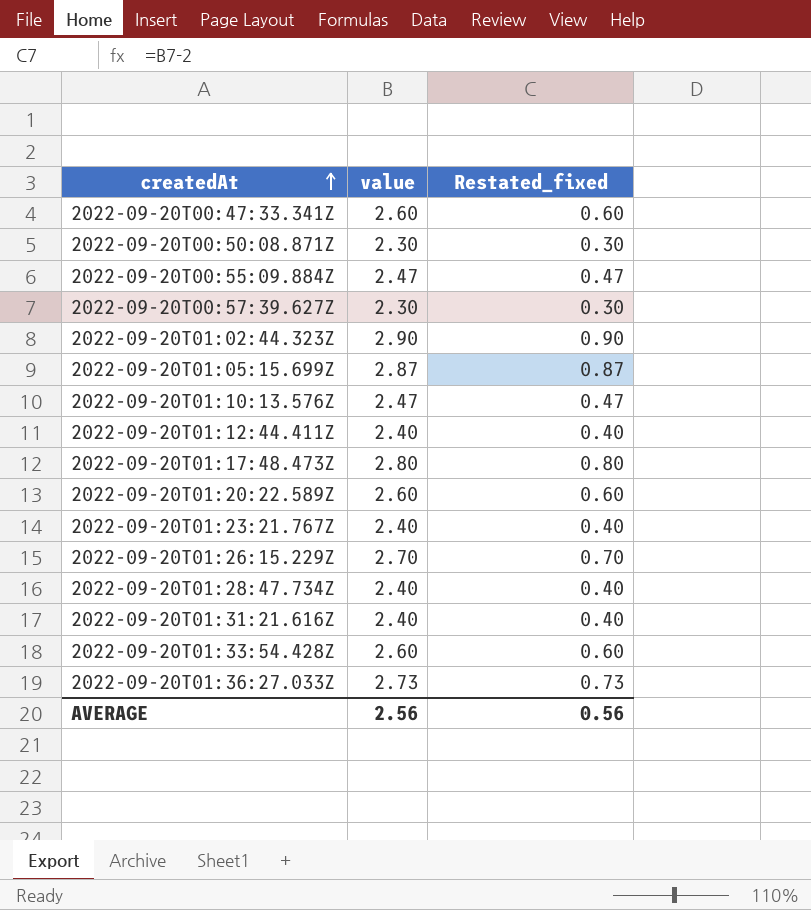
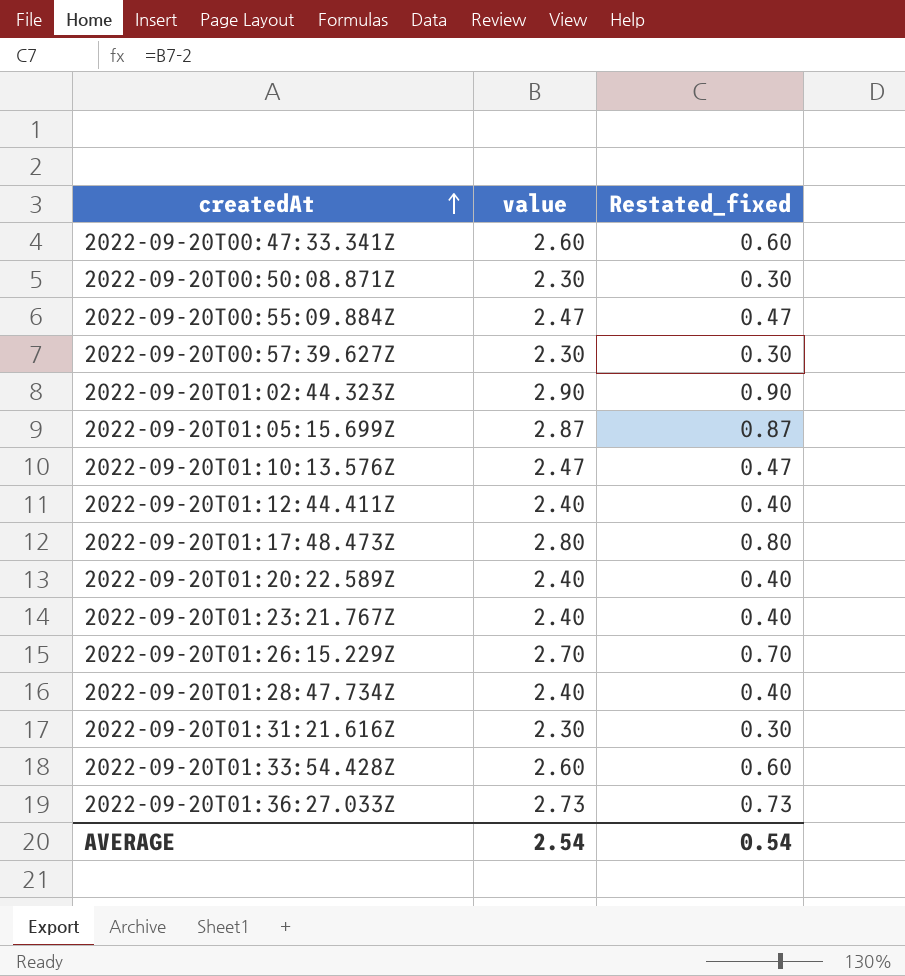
2022-09-20T01:20:22.589Z | value: 2.60 -> 2.40
2022-09-20T01:20:22.589Z | Restated_fixed: 0.60 -> 0.40
2022-09-20T01:31:21.616Z | value: 2.40 -> 2.30
2022-09-20T01:31:21.616Z | Restated_fixed: 0.40 -> 0.30
AVERAGE | value: 2.56 -> 2.54
AVERAGE | Restated_fixed: 0.56 -> 0.54

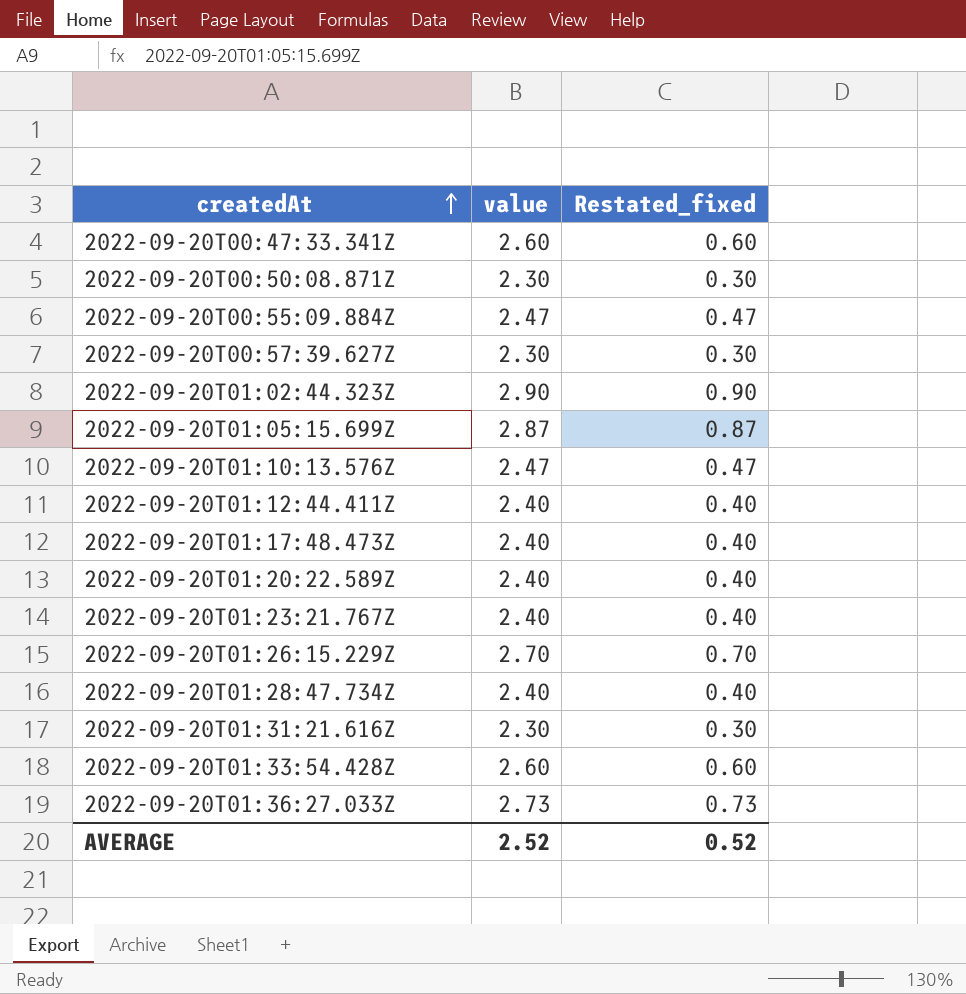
2022-09-20T01:17:48.473Z | value: 2.80 -> 2.40
2022-09-20T01:17:48.473Z | Restated_fixed: 0.80 -> 0.40
AVERAGE | value: 2.54 -> 2.52
AVERAGE | Restated_fixed: 0.54 -> 0.52

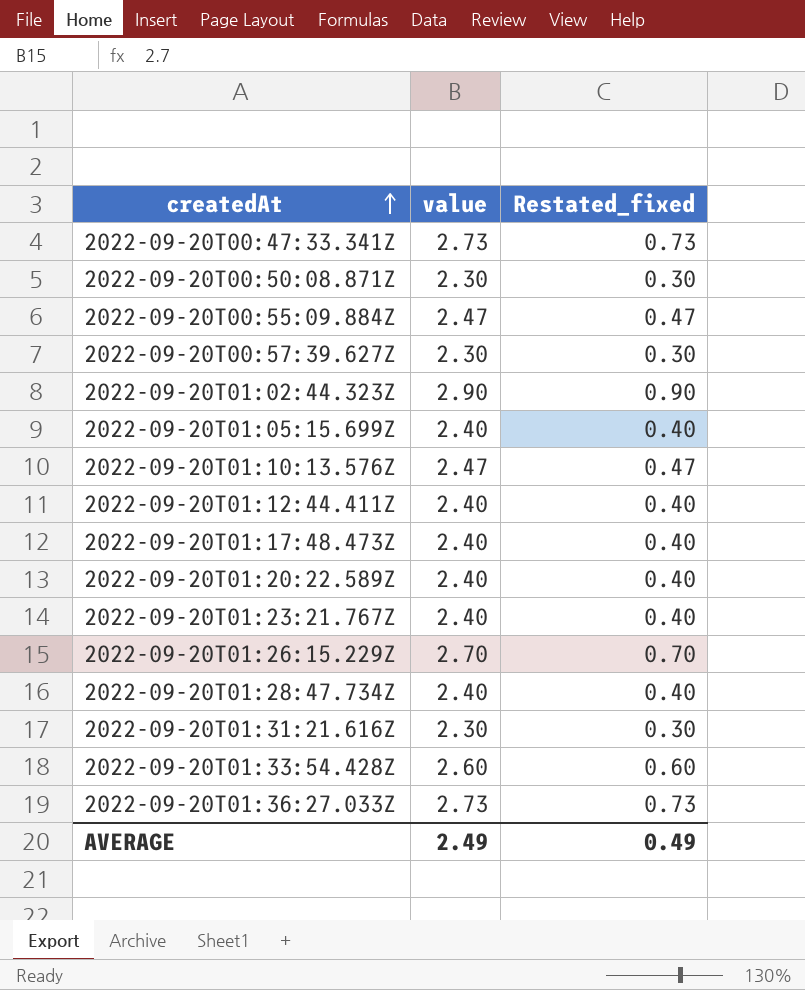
2022-09-20T00:47:33.341Z | value: 2.60 -> 2.73
2022-09-20T00:47:33.341Z | Restated_fixed: 0.60 -> 0.73
2022-09-20T01:05:15.699Z | value: 2.87 -> 2.40
2022-09-20T01:05:15.699Z | Restated_fixed: 0.87 -> 0.40
AVERAGE | value: 2.52 -> 2.49
AVERAGE | Restated_fixed: 0.52 -> 0.49

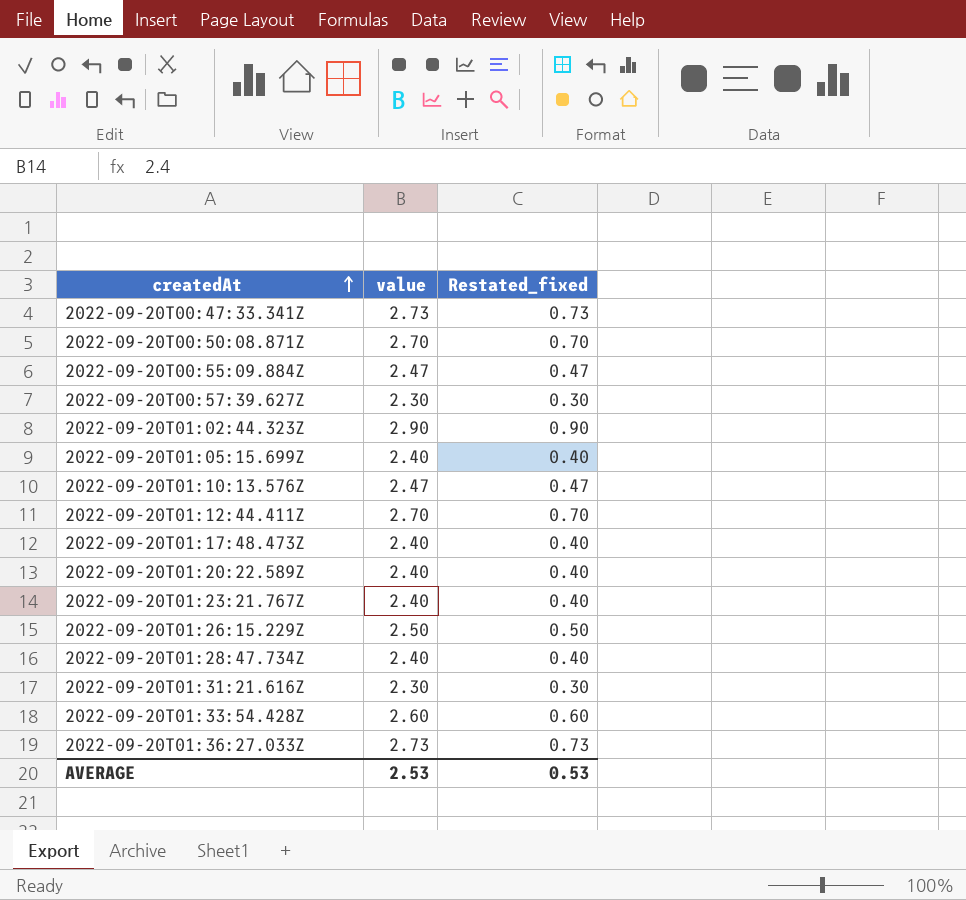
2022-09-20T00:50:08.871Z | value: 2.30 -> 2.70
2022-09-20T00:50:08.871Z | Restated_fixed: 0.30 -> 0.70
2022-09-20T01:12:44.411Z | value: 2.40 -> 2.70
2022-09-20T01:12:44.411Z | Restated_fixed: 0.40 -> 0.70
2022-09-20T01:26:15.229Z | value: 2.70 -> 2.50
2022-09-20T01:26:15.229Z | Restated_fixed: 0.70 -> 0.50
AVERAGE | value: 2.49 -> 2.53
AVERAGE | Restated_fixed: 0.49 -> 0.53

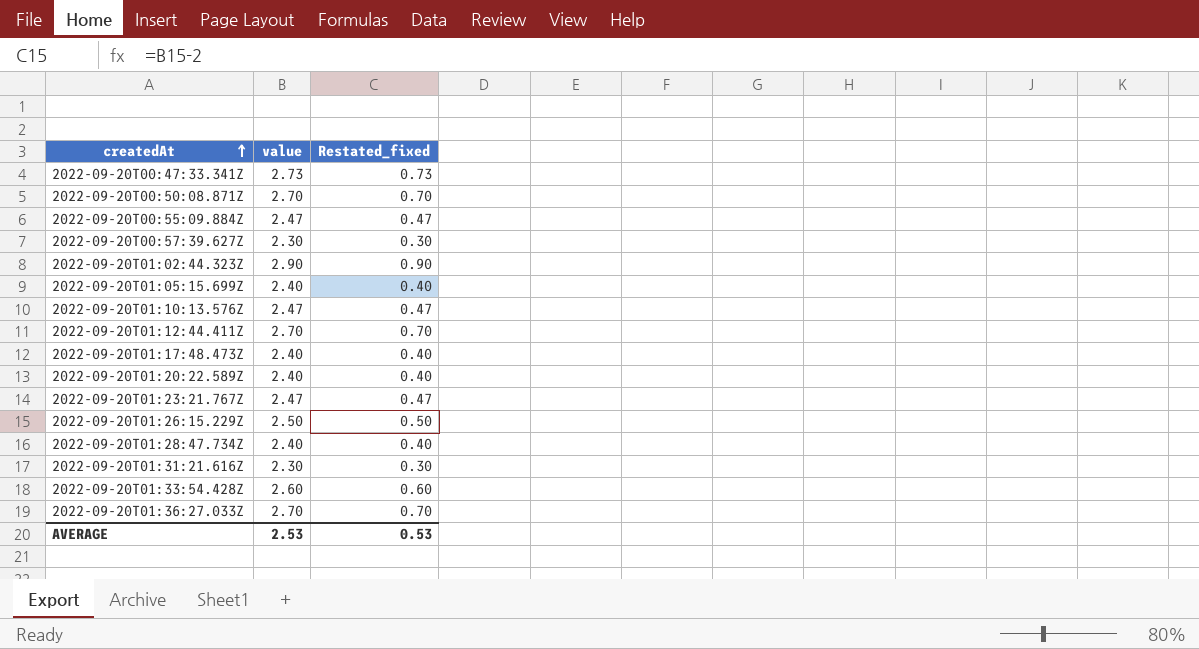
2022-09-20T01:23:21.767Z | value: 2.40 -> 2.47
2022-09-20T01:23:21.767Z | Restated_fixed: 0.40 -> 0.47
2022-09-20T01:36:27.033Z | value: 2.73 -> 2.70
2022-09-20T01:36:27.033Z | Restated_fixed: 0.73 -> 0.70

